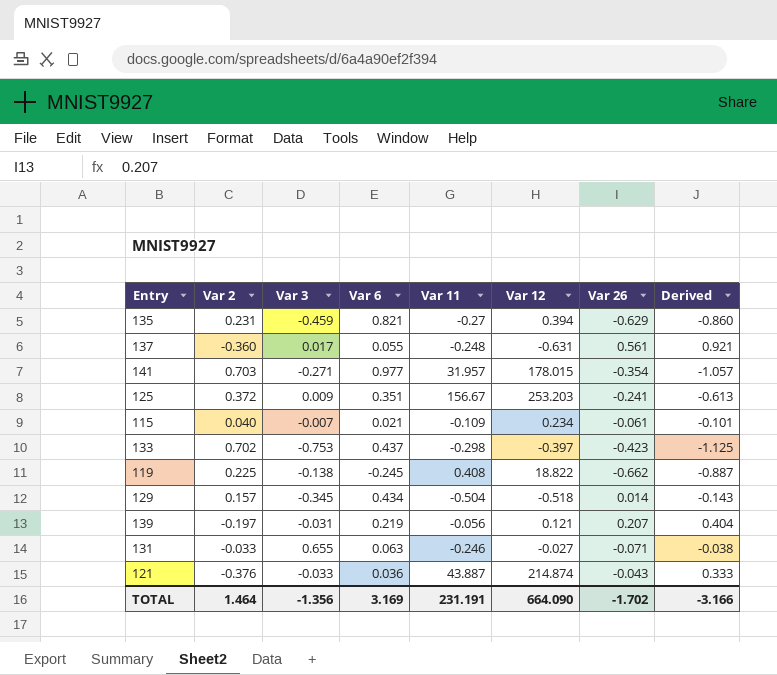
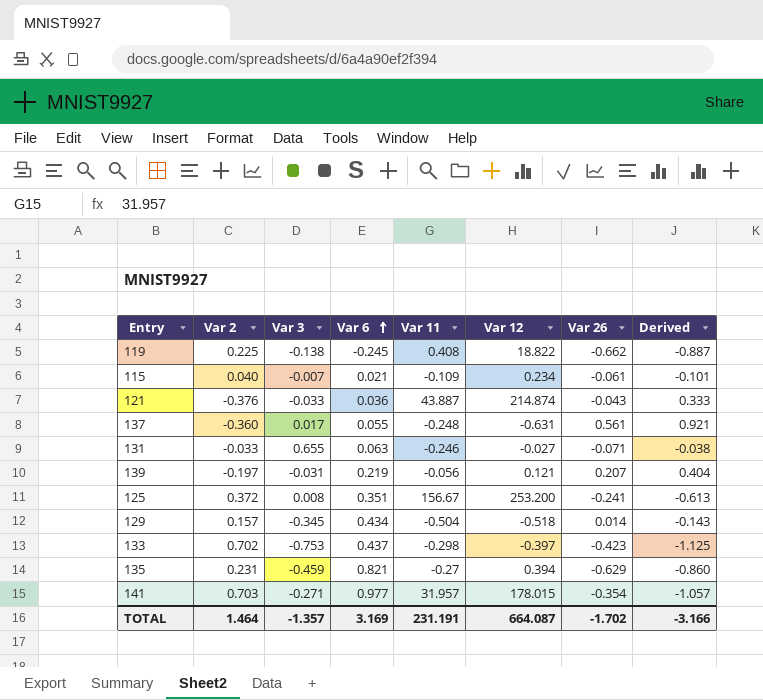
row order: none -> Var 6 ascending
125 | Var 3: 0.009 -> 0.008
125 | Var 12: 253.203 -> 253.200
TOTAL | Var 3: -1.356 -> -1.357
TOTAL | Var 12: 664.090 -> 664.087

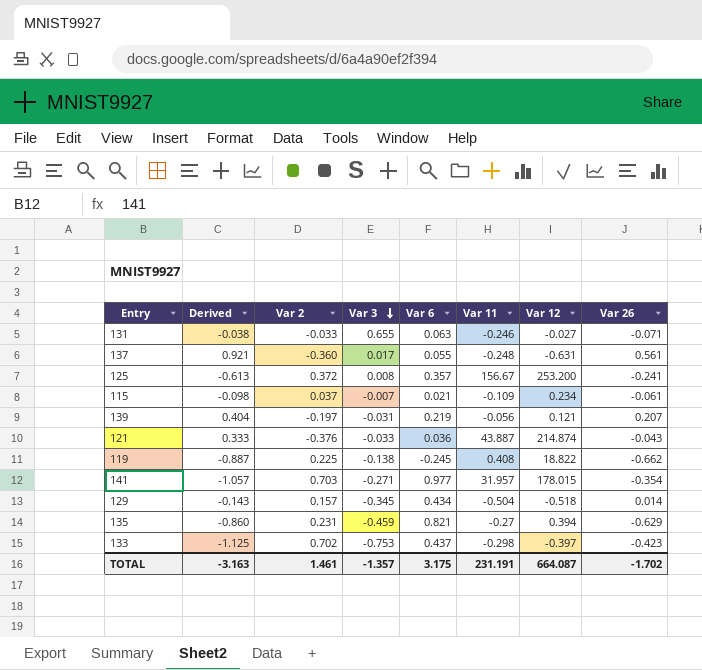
row order: Var 6 ascending -> Var 3 descending
column Derived | position: 8 -> 2
125 | Var 6: 0.351 -> 0.357
115 | Derived: -0.101 -> -0.098
115 | Var 2: 0.040 -> 0.037
TOTAL | Derived: -3.166 -> -3.163
TOTAL | Var 2: 1.464 -> 1.461
TOTAL | Var 6: 3.169 -> 3.175

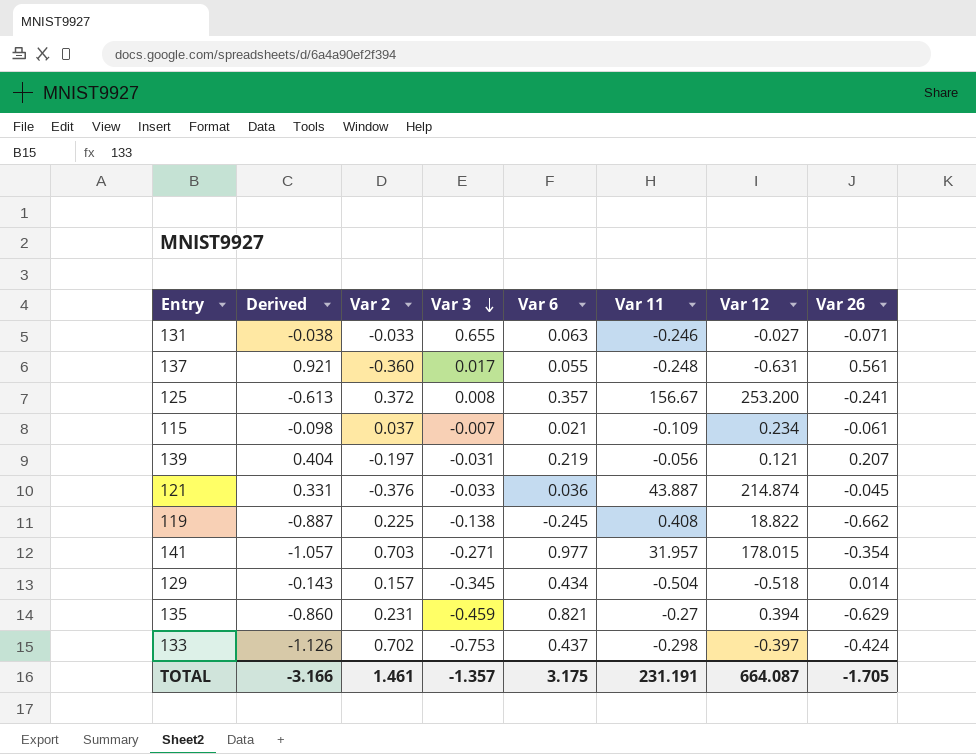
121 | Derived: 0.333 -> 0.331
121 | Var 26: -0.043 -> -0.045
133 | Derived: -1.125 -> -1.126
133 | Var 26: -0.423 -> -0.424
TOTAL | Derived: -3.163 -> -3.166
TOTAL | Var 26: -1.702 -> -1.705

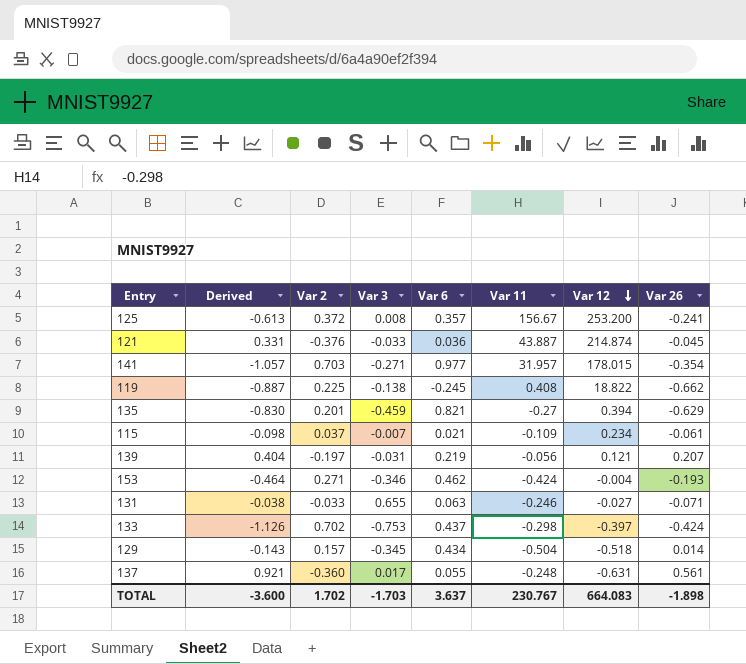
row order: Var 3 descending -> Var 12 descending
135 | Derived: -0.860 -> -0.830
135 | Var 2: 0.231 -> 0.201
row 153: none -> -0.464 | 0.271 | -0.346 | 0.462 | -0.424 | -0.004 | -0.193
TOTAL | Derived: -3.166 -> -3.600
TOTAL | Var 2: 1.461 -> 1.702
TOTAL | Var 3: -1.357 -> -1.703
TOTAL | Var 6: 3.175 -> 3.637
TOTAL | Var 11: 231.191 -> 230.767
TOTAL | Var 12: 664.087 -> 664.083
TOTAL | Var 26: -1.705 -> -1.898

